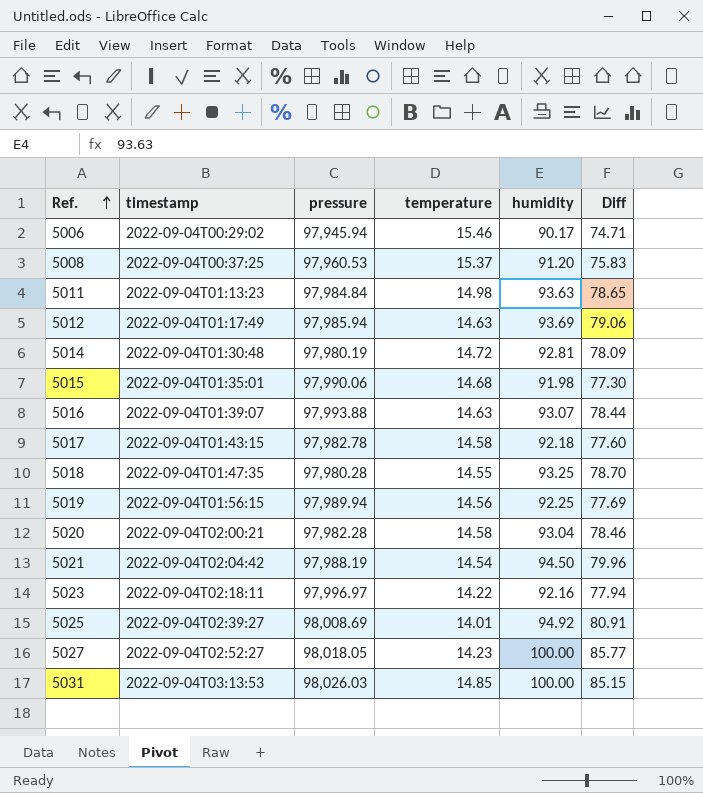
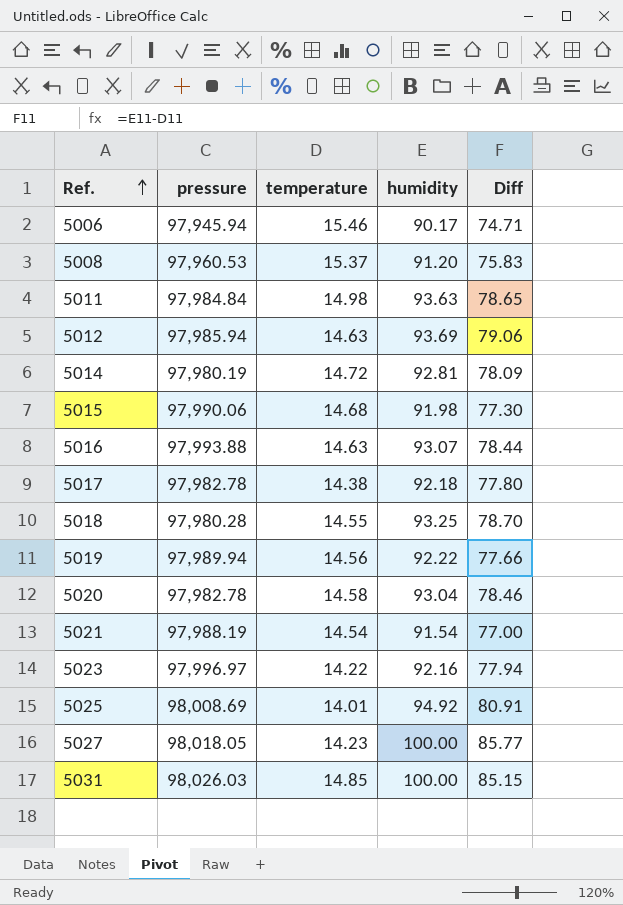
column timestamp | position: 2 -> none
5017 | temperature: 14.58 -> 14.38
5017 | Diff: 77.60 -> 77.80
5019 | humidity: 92.25 -> 92.22
5019 | Diff: 77.69 -> 77.66
5020 | pressure: 97,982.28 -> 97,982.78
5021 | humidity: 94.50 -> 91.54
5021 | Diff: 79.96 -> 77.00

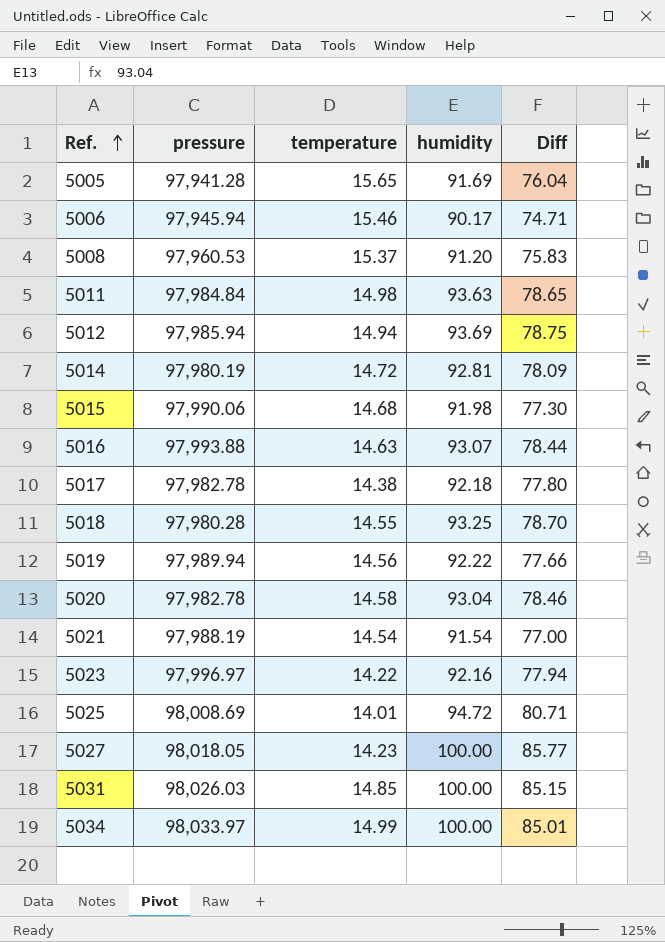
row 5005: none -> 97,941.28 | 15.65 | 91.69 | 76.04
5012 | temperature: 14.63 -> 14.94
5012 | Diff: 79.06 -> 78.75
5025 | humidity: 94.92 -> 94.72
5025 | Diff: 80.91 -> 80.71
row 5034: none -> 98,033.97 | 14.99 | 100.00 | 85.01

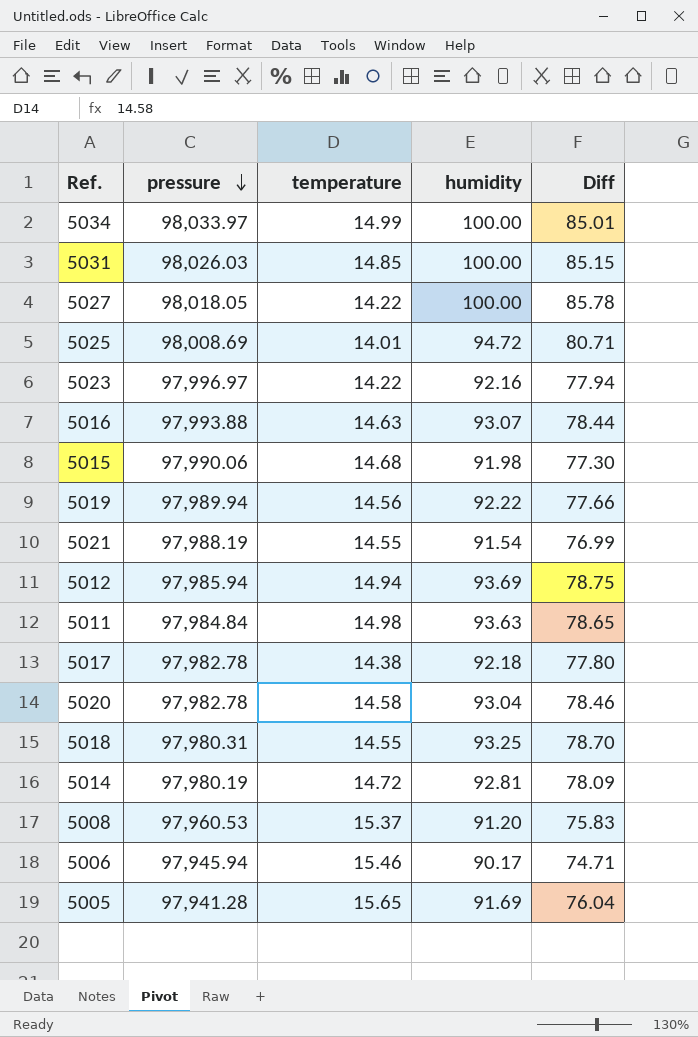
row order: Ref. ascending -> pressure descending
5027 | temperature: 14.23 -> 14.22
5027 | Diff: 85.77 -> 85.78
5021 | temperature: 14.54 -> 14.55
5021 | Diff: 77.00 -> 76.99
5018 | pressure: 97,980.28 -> 97,980.31

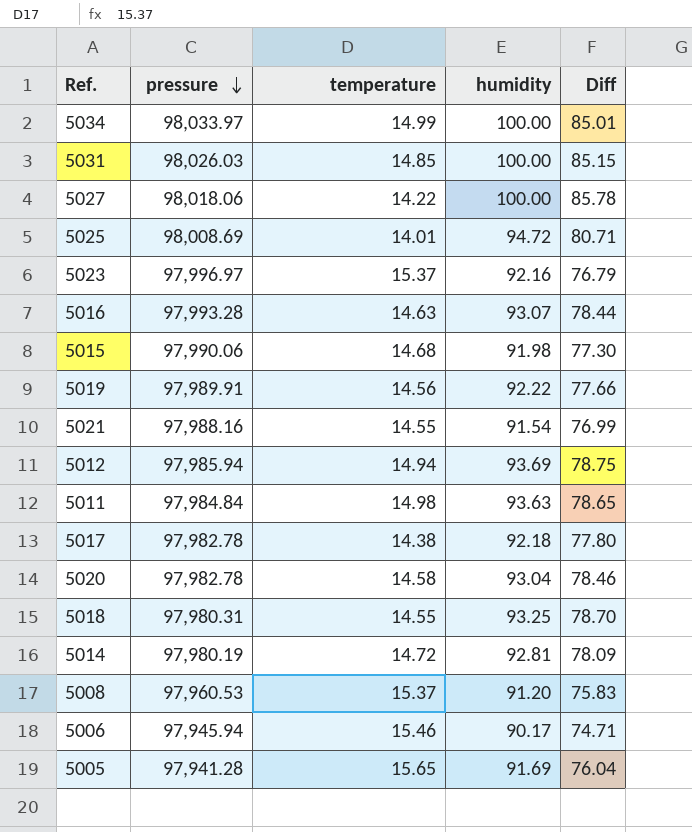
5027 | pressure: 98,018.05 -> 98,018.06
5023 | temperature: 14.22 -> 15.37
5023 | Diff: 77.94 -> 76.79
5016 | pressure: 97,993.88 -> 97,993.28
5019 | pressure: 97,989.94 -> 97,989.91
5021 | pressure: 97,988.19 -> 97,988.16

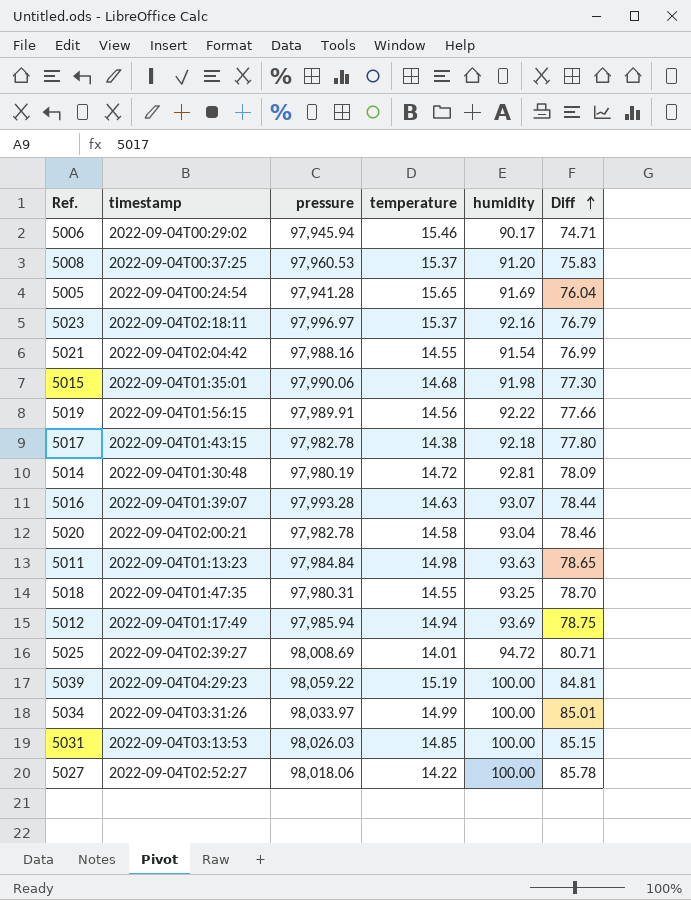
row order: pressure descending -> Diff ascending
column timestamp | position: none -> 2
row 5039: none -> 2022-09-04T04:29:23 | 98,059.22 | 15.19 | 100.00 | 84.81

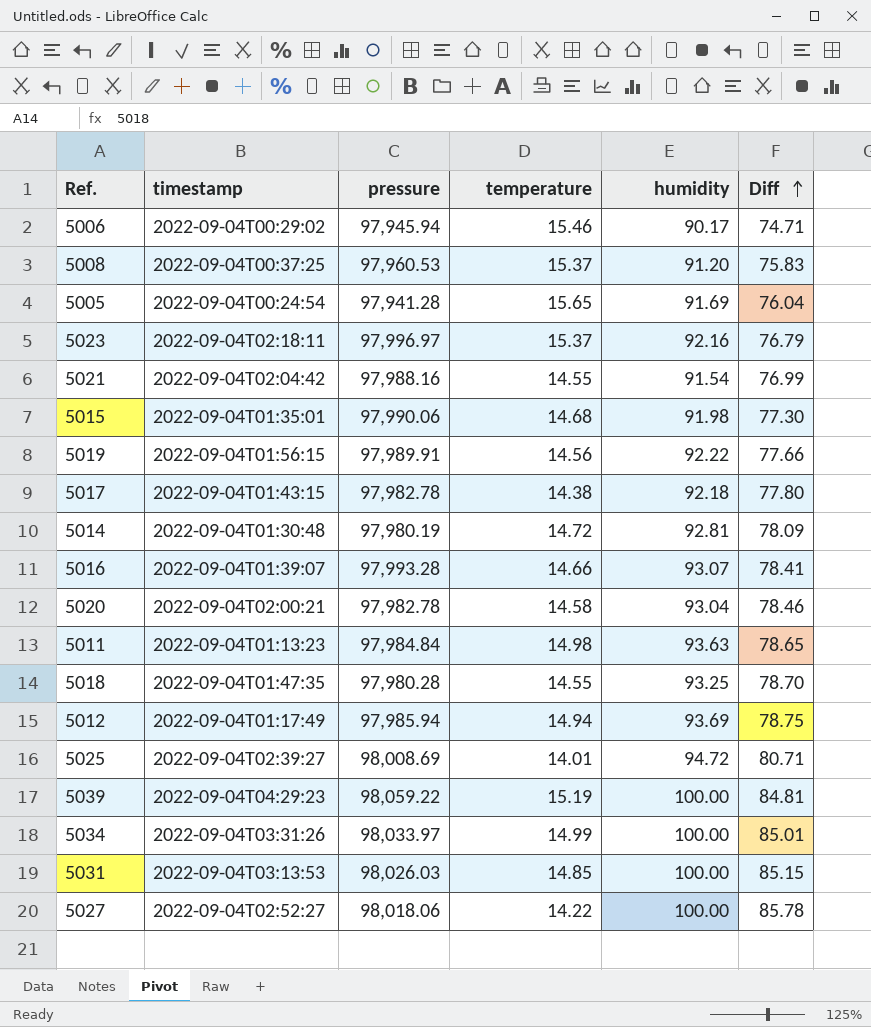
5016 | temperature: 14.63 -> 14.66
5016 | Diff: 78.44 -> 78.41
5018 | pressure: 97,980.31 -> 97,980.28

